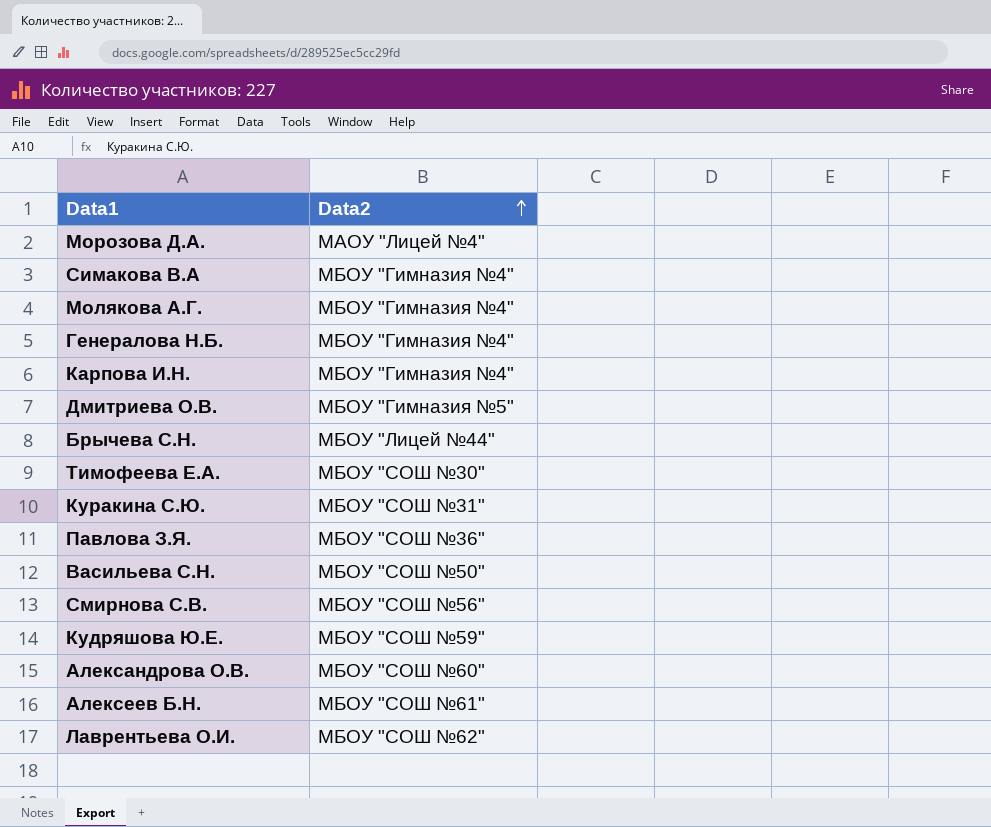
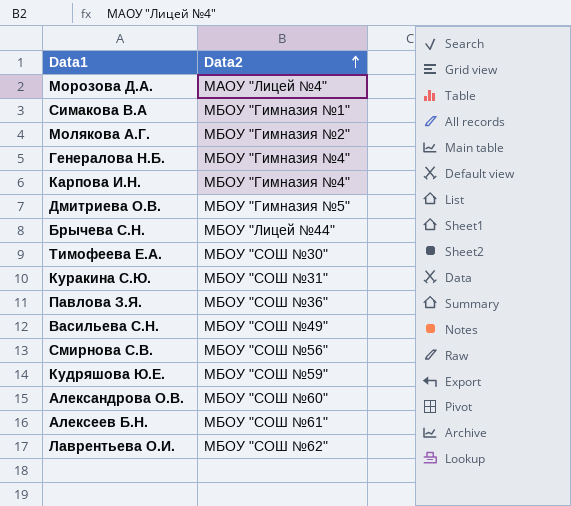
Симакова В.А | Data2: МБОУ "Гимназия №4" -> МБОУ "Гимназия №1"
Молякова А.Г. | Data2: МБОУ "Гимназия №4" -> МБОУ "Гимназия №2"
Васильева С.Н. | Data2: МБОУ "СОШ №50" -> МБОУ "СОШ №49"

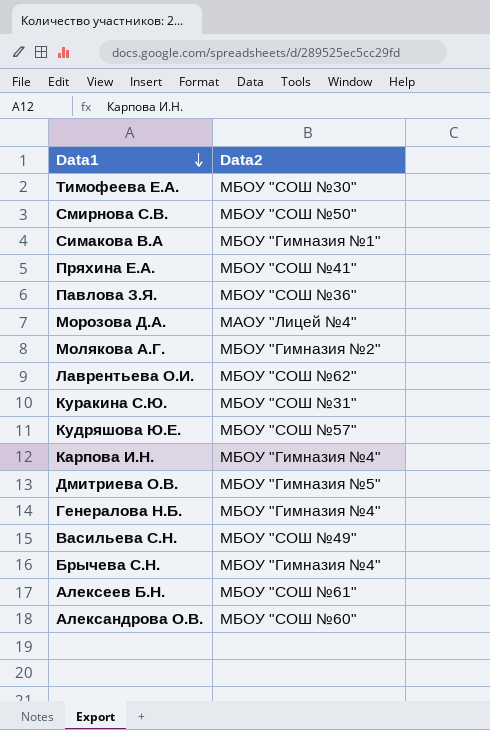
row order: Data2 ascending -> Data1 descending
Смирнова С.В. | Data2: МБОУ "СОШ №56" -> МБОУ "СОШ №50"
row Пряхина Е.А.: none -> МБОУ "СОШ №41"
Кудряшова Ю.Е. | Data2: МБОУ "СОШ №59" -> МБОУ "СОШ №57"
Брычева С.Н. | Data2: МБОУ "Лицей №44" -> МБОУ "Гимназия №4"

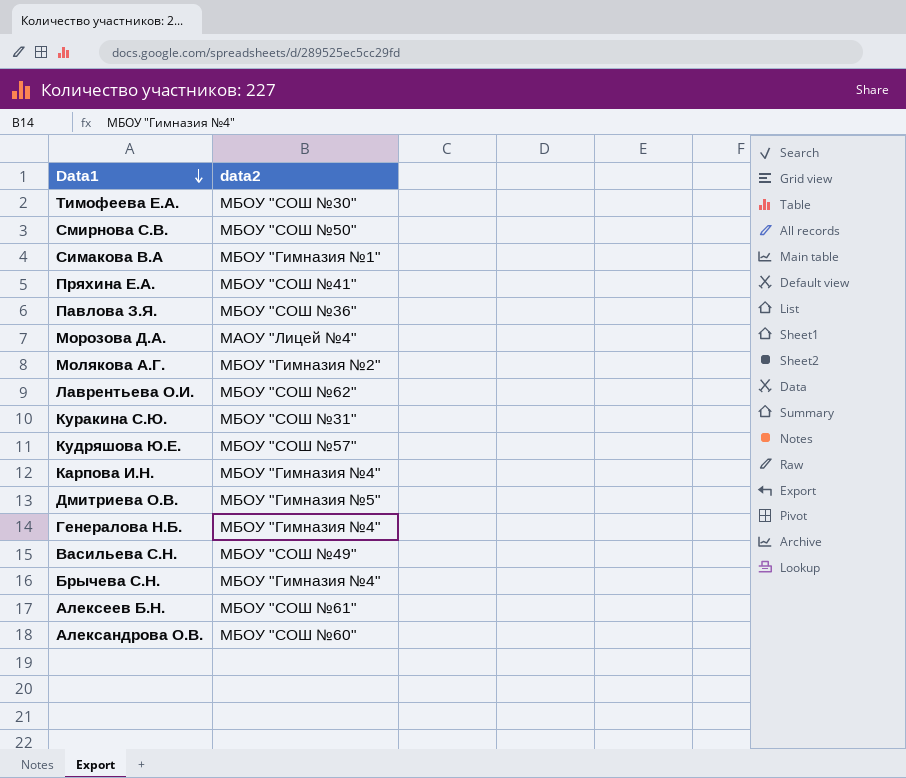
column name: Data2 -> data2

